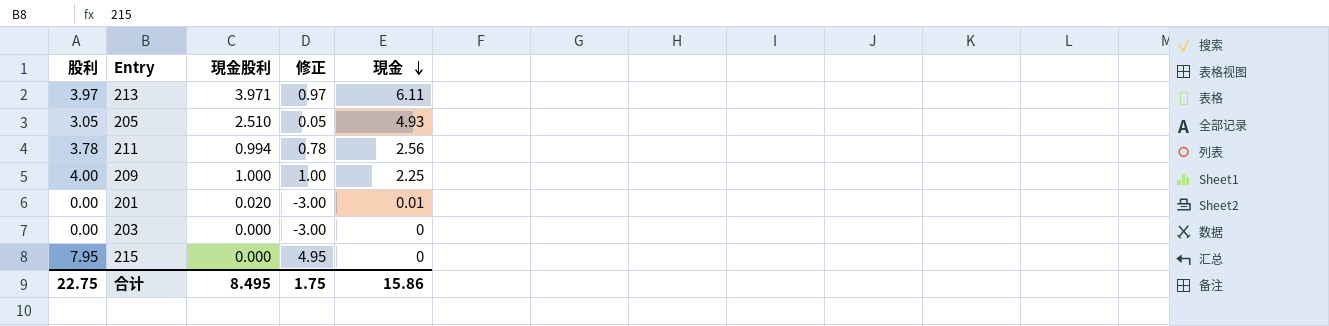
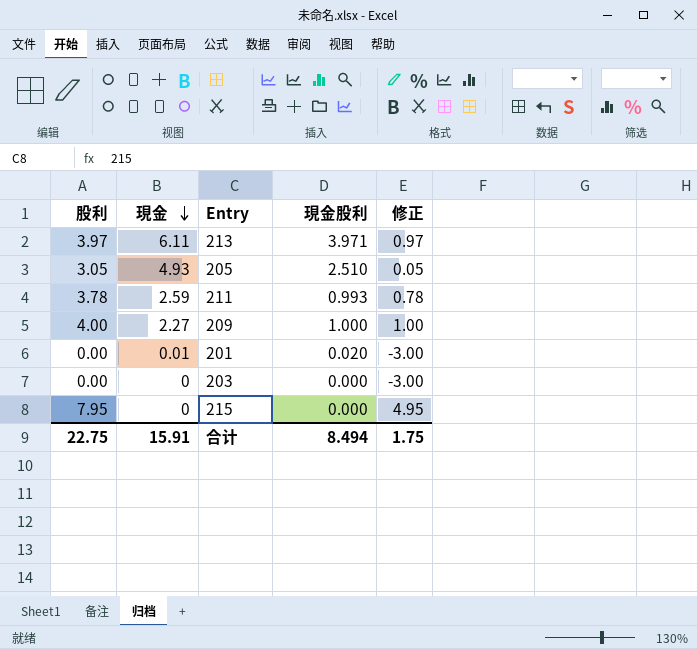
column 現金 | position: 5 -> 2
211 | 現金: 2.56 -> 2.59
211 | 現金股利: 0.994 -> 0.993
209 | 現金: 2.25 -> 2.27
合计 | 現金: 15.86 -> 15.91
合计 | 現金股利: 8.495 -> 8.494

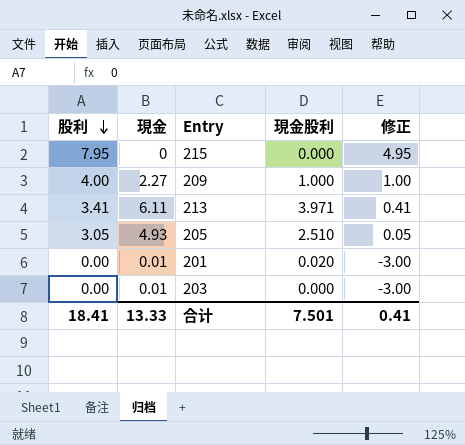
row order: 現金 descending -> 股利 descending
row 211: 3.78 | 2.59 | 0.993 | 0.78 -> none
213 | 股利: 3.97 -> 3.41
213 | 修正: 0.97 -> 0.41
203 | 現金: 0 -> 0.01
合计 | 股利: 22.75 -> 18.41
合计 | 現金: 15.91 -> 13.33
合计 | 現金股利: 8.494 -> 7.501
合计 | 修正: 1.75 -> 0.41

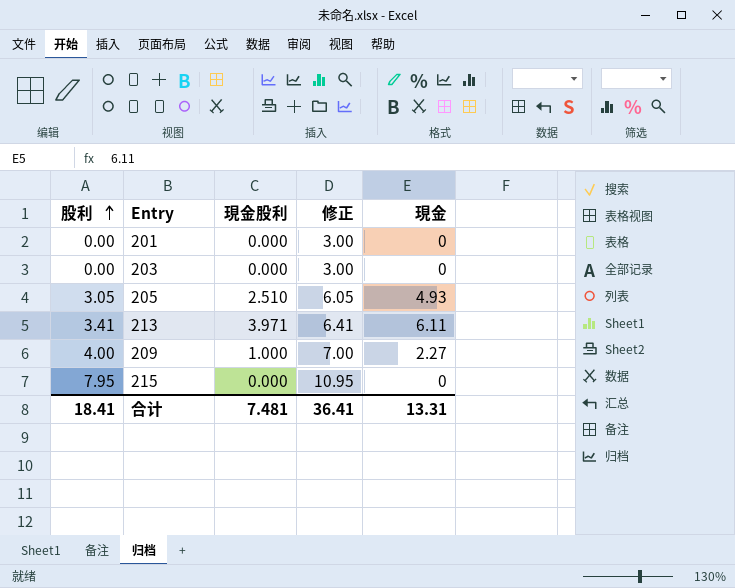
row order: 股利 descending -> 股利 ascending
column 修正 | formula: [股利] - 3 -> [股利] + 3
column 現金 | position: 2 -> 5
201 | 現金股利: 0.020 -> 0.000
201 | 現金: 0.01 -> 0
203 | 現金: 0.01 -> 0
合计 | 現金股利: 7.501 -> 7.481
合计 | 修正: 0.41 -> 36.41
合计 | 現金: 13.33 -> 13.31

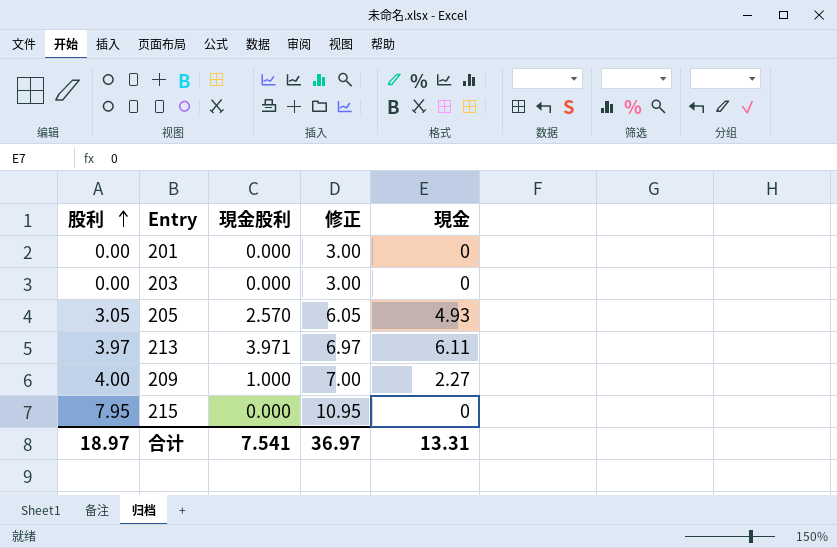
205 | 現金股利: 2.510 -> 2.570
213 | 股利: 3.41 -> 3.97
213 | 修正: 6.41 -> 6.97
合计 | 股利: 18.41 -> 18.97
合计 | 現金股利: 7.481 -> 7.541
合计 | 修正: 36.41 -> 36.97

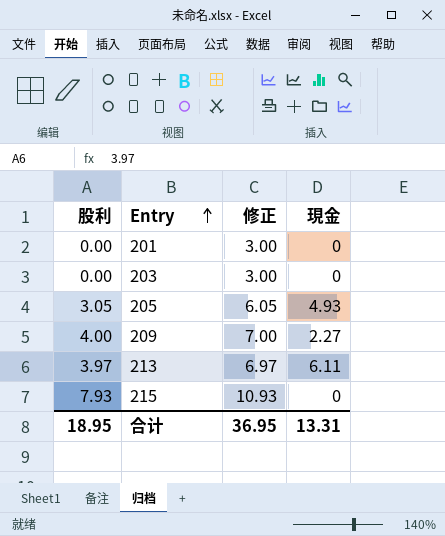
row order: 股利 ascending -> Entry ascending
column 現金股利 | position: 3 -> none
215 | 股利: 7.95 -> 7.93
215 | 修正: 10.95 -> 10.93
合计 | 股利: 18.97 -> 18.95
合计 | 修正: 36.97 -> 36.95

